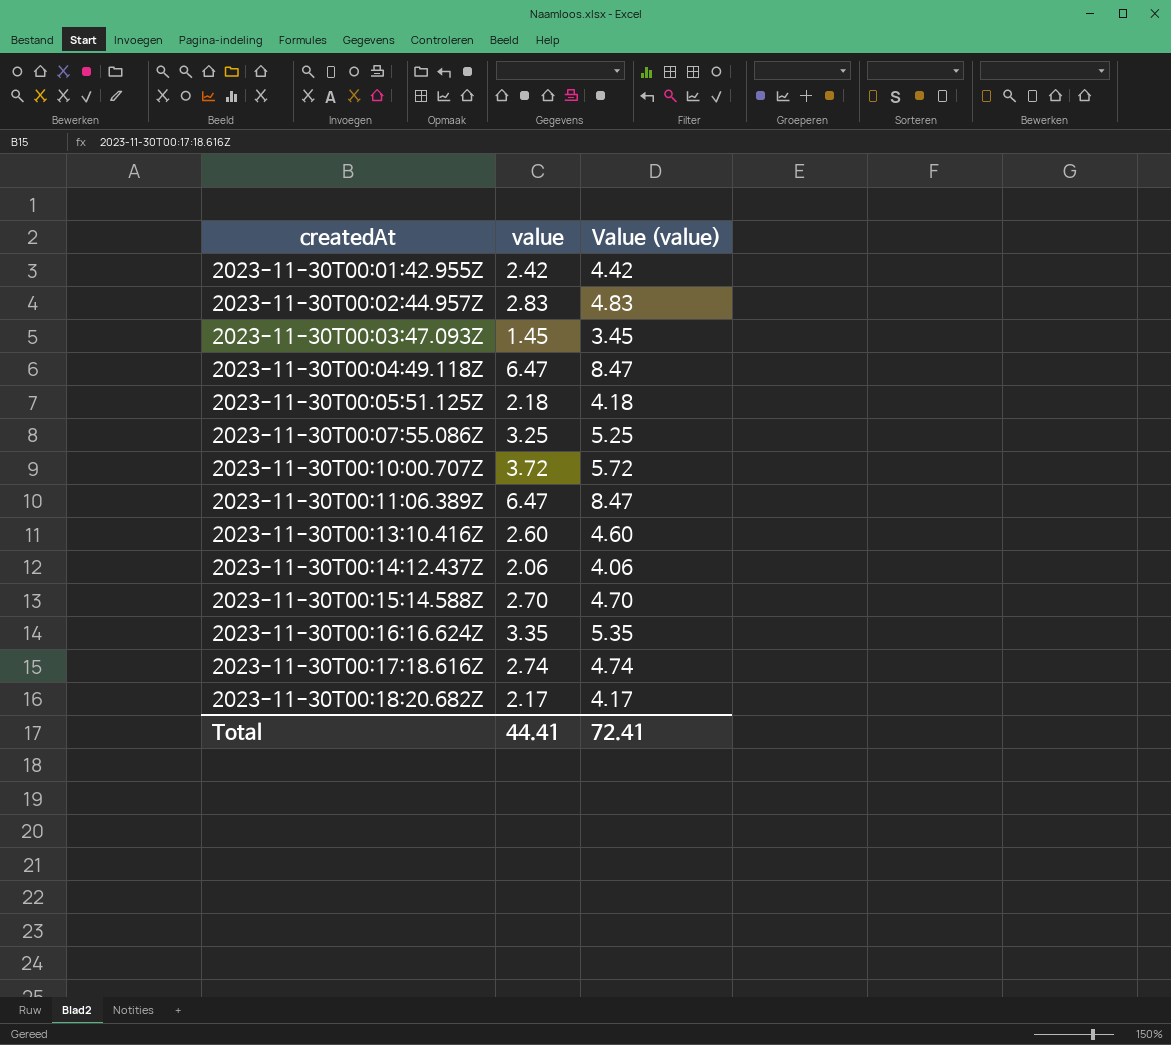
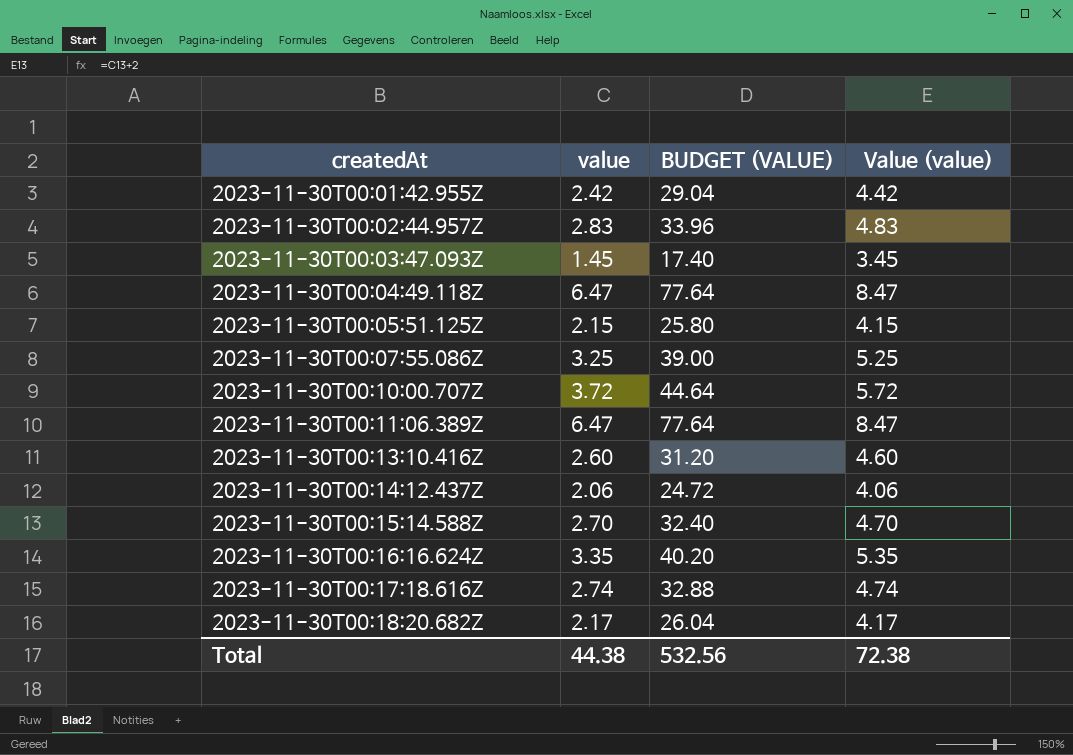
column BUDGET (VALUE) | formula: none -> [value] * 12
2023-11-30T00:05:51.125Z | value: 2.18 -> 2.15
2023-11-30T00:05:51.125Z | Value (value): 4.18 -> 4.15
Total | value: 44.41 -> 44.38
Total | Value (value): 72.41 -> 72.38

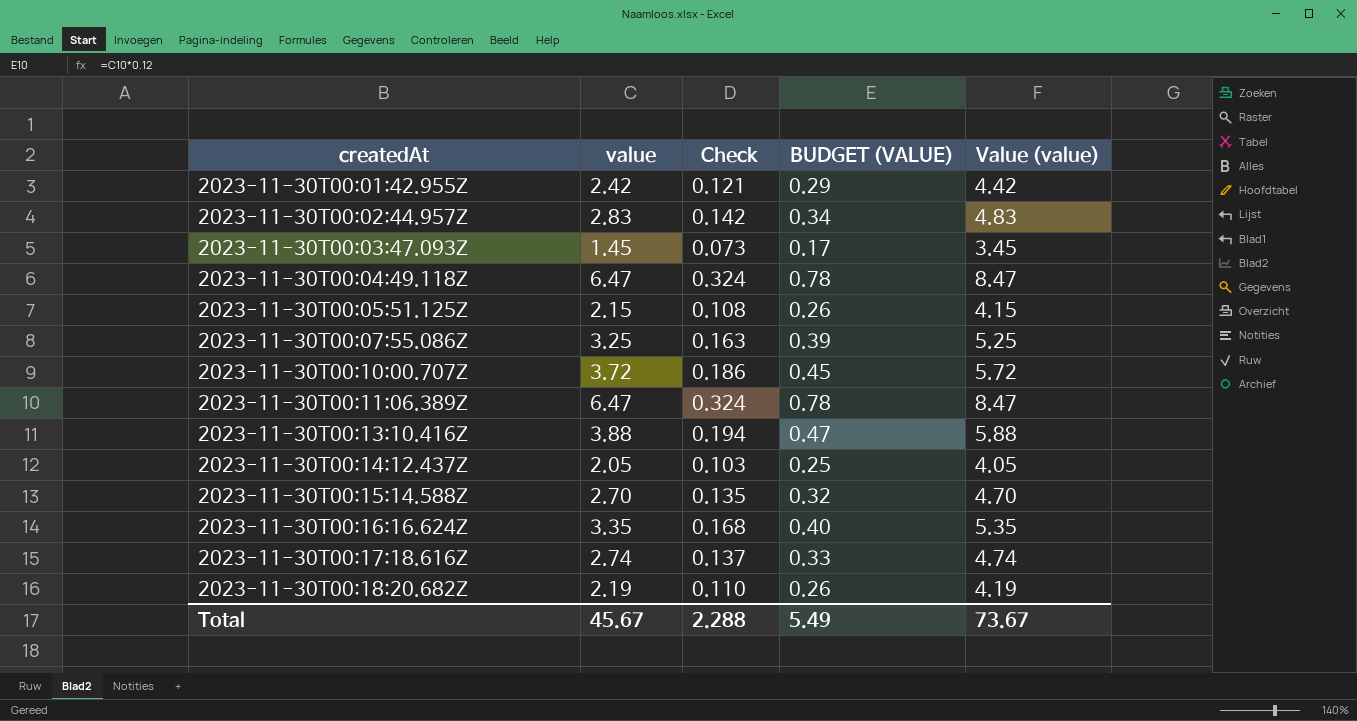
column Check | formula: none -> [value] * 0.05
column BUDGET (VALUE) | formula: [value] * 12 -> [value] * 0.12
2023-11-30T00:13:10.416Z | value: 2.60 -> 3.88
2023-11-30T00:13:10.416Z | Value (value): 4.60 -> 5.88
2023-11-30T00:14:12.437Z | value: 2.06 -> 2.05
2023-11-30T00:14:12.437Z | Value (value): 4.06 -> 4.05
2023-11-30T00:18:20.682Z | value: 2.17 -> 2.19
2023-11-30T00:18:20.682Z | Value (value): 4.17 -> 4.19
Total | value: 44.38 -> 45.67
Total | BUDGET (VALUE): 532.56 -> 5.49
Total | Value (value): 72.38 -> 73.67

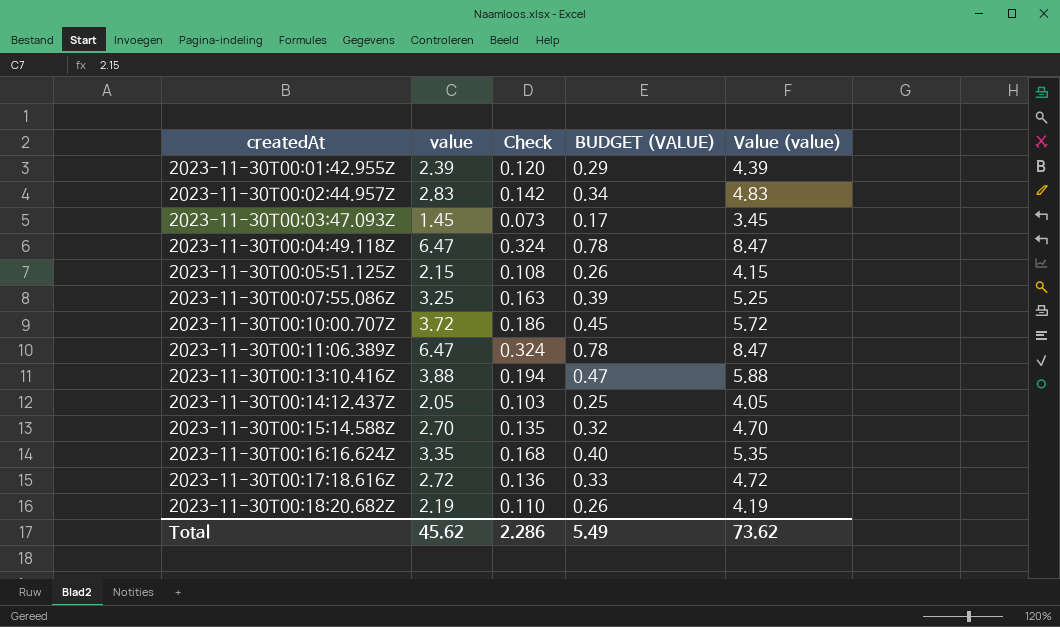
2023-11-30T00:01:42.955Z | value: 2.42 -> 2.39
2023-11-30T00:01:42.955Z | Check: 0.121 -> 0.120
2023-11-30T00:01:42.955Z | Value (value): 4.42 -> 4.39
2023-11-30T00:17:18.616Z | value: 2.74 -> 2.72
2023-11-30T00:17:18.616Z | Check: 0.137 -> 0.136
2023-11-30T00:17:18.616Z | Value (value): 4.74 -> 4.72
Total | value: 45.67 -> 45.62
Total | Check: 2.288 -> 2.286
Total | Value (value): 73.67 -> 73.62

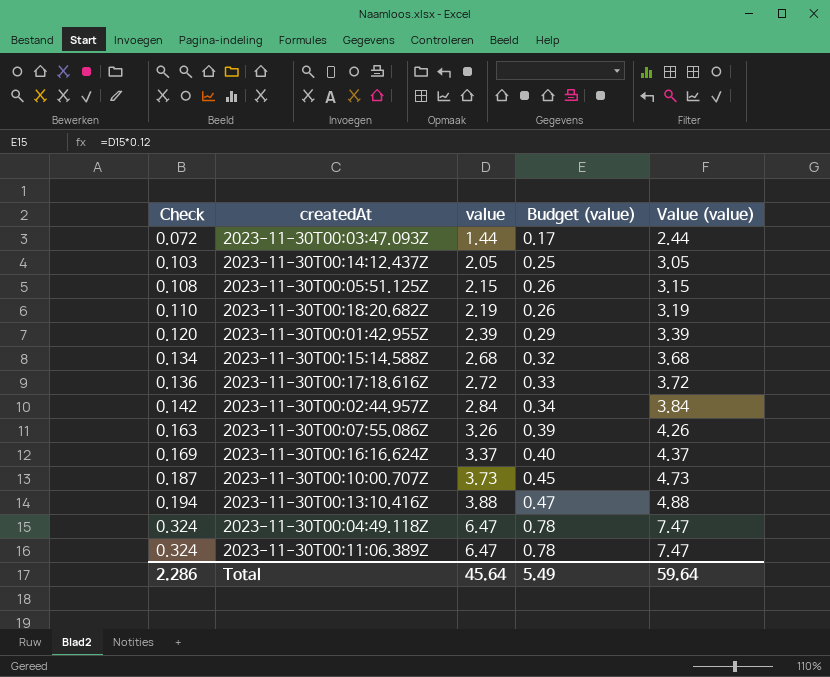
row order: createdAt ascending -> Check ascending
column Check | position: 3 -> 1
column name: BUDGET (VALUE) -> Budget (value)
column Value (value) | formula: [value] + 2 -> [value] + 1
2023-11-30T00:03:47.093Z | Check: 0.073 -> 0.072
2023-11-30T00:03:47.093Z | value: 1.45 -> 1.44
2023-11-30T00:15:14.588Z | Check: 0.135 -> 0.134
2023-11-30T00:15:14.588Z | value: 2.70 -> 2.68
2023-11-30T00:02:44.957Z | value: 2.83 -> 2.84
2023-11-30T00:07:55.086Z | value: 3.25 -> 3.26
2023-11-30T00:16:16.624Z | Check: 0.168 -> 0.169
2023-11-30T00:16:16.624Z | value: 3.35 -> 3.37
2023-11-30T00:10:00.707Z | Check: 0.186 -> 0.187
2023-11-30T00:10:00.707Z | value: 3.72 -> 3.73
Total | value: 45.62 -> 45.64
Total | Value (value): 73.62 -> 59.64

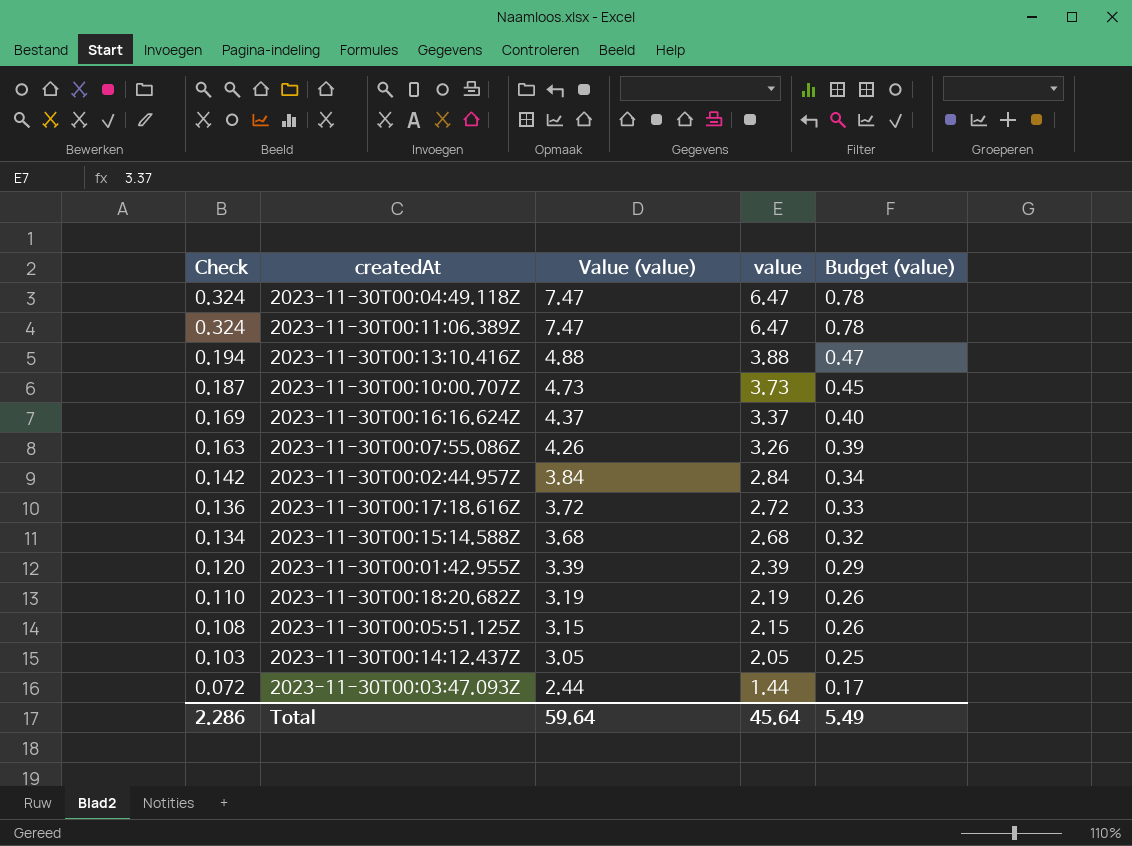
row order: Check ascending -> Check descending
column Value (value) | position: 5 -> 3

